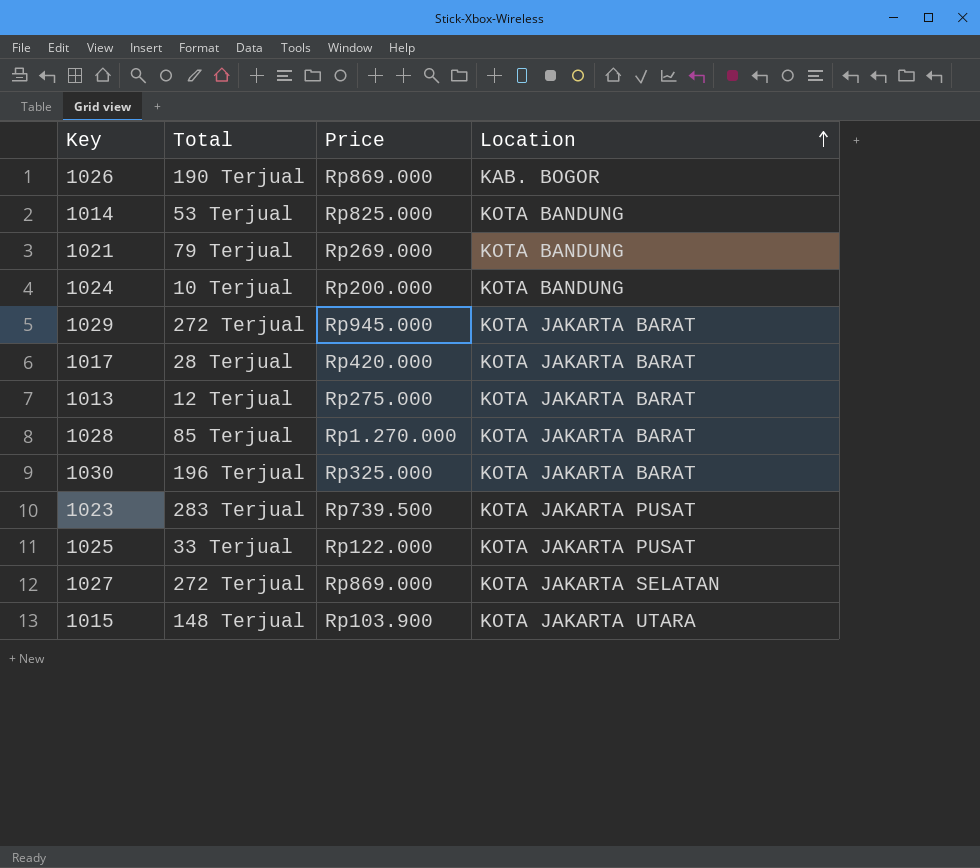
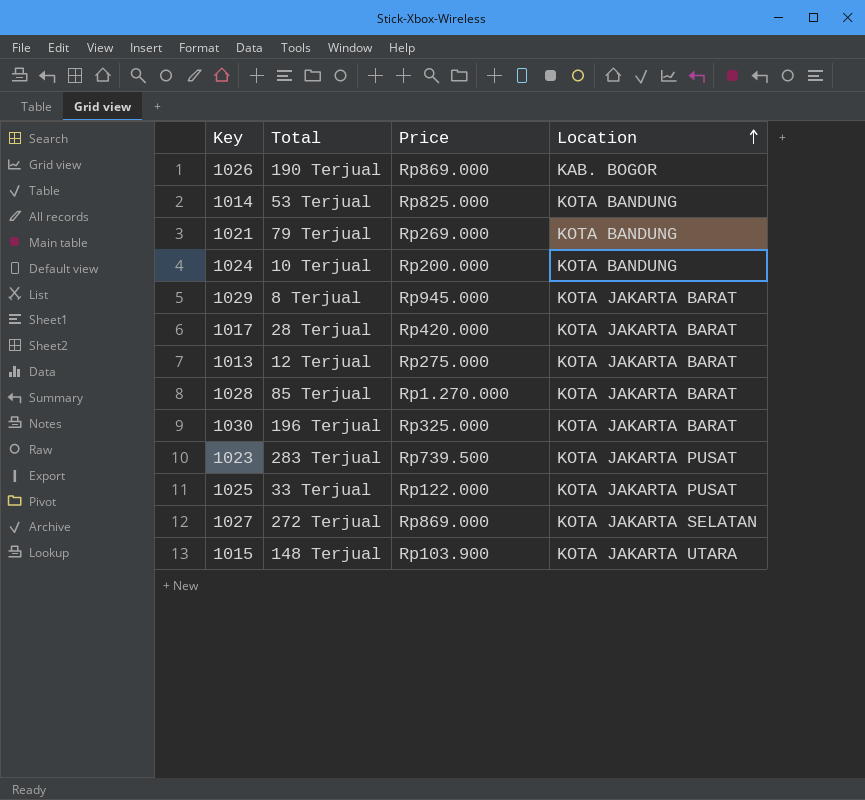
1029 | Total: 272 Terjual -> 8 Terjual

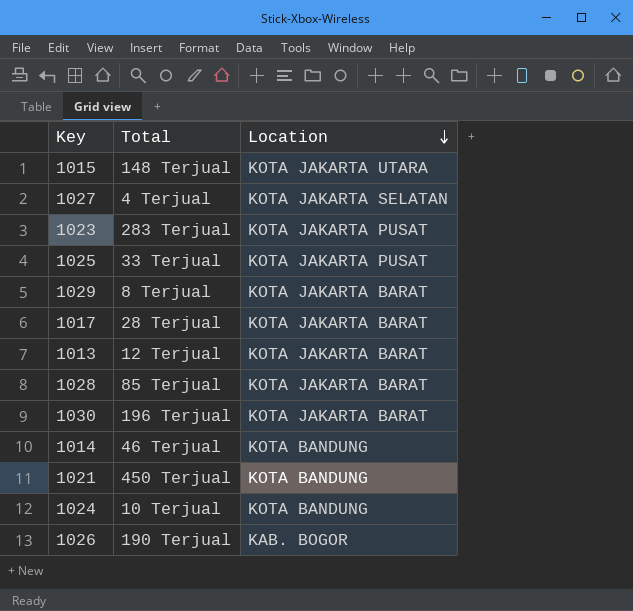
row order: Location ascending -> Location descending
column Price | position: 3 -> none
1027 | Total: 272 Terjual -> 4 Terjual
1014 | Total: 53 Terjual -> 46 Terjual
1021 | Total: 79 Terjual -> 450 Terjual

